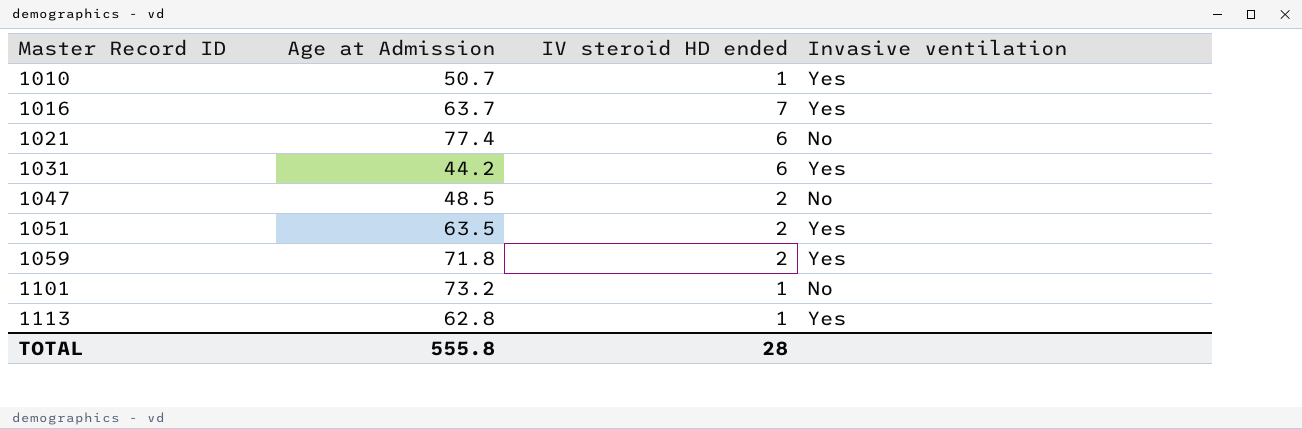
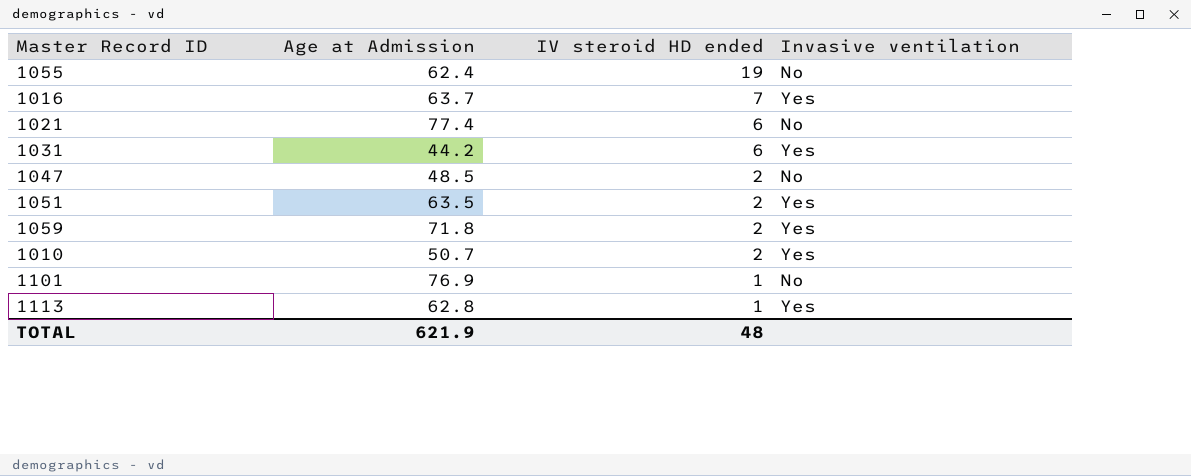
row order: Master Record ID ascending -> IV steroid HD ended descending
row 1055: none -> 62.4 | 19 | No
1010 | IV steroid HD ended: 1 -> 2
1101 | Age at Admission: 73.2 -> 76.9
TOTAL | Age at Admission: 555.8 -> 621.9
TOTAL | IV steroid HD ended: 28 -> 48

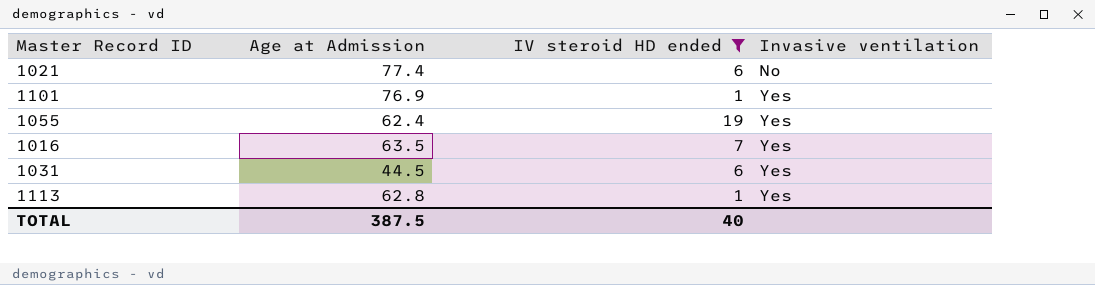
filter: none -> IV steroid HD ended != 2
row order: IV steroid HD ended descending -> Invasive ventilation ascending
1101 | Invasive ventilation: No -> Yes
1055 | Invasive ventilation: No -> Yes
1016 | Age at Admission: 63.7 -> 63.5
1031 | Age at Admission: 44.2 -> 44.5
TOTAL | Age at Admission: 621.9 -> 387.5
TOTAL | IV steroid HD ended: 48 -> 40

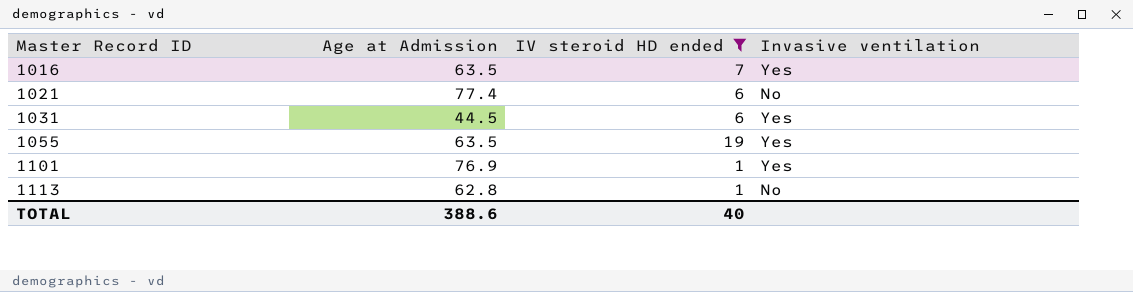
row order: Invasive ventilation ascending -> Master Record ID ascending
1055 | Age at Admission: 62.4 -> 63.5
1113 | Invasive ventilation: Yes -> No
TOTAL | Age at Admission: 387.5 -> 388.6

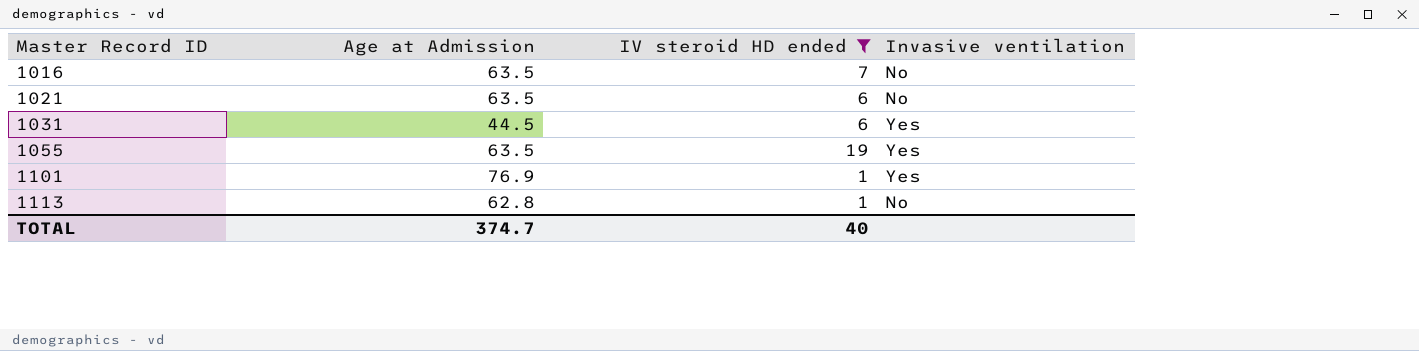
1016 | Invasive ventilation: Yes -> No
1021 | Age at Admission: 77.4 -> 63.5
TOTAL | Age at Admission: 388.6 -> 374.7

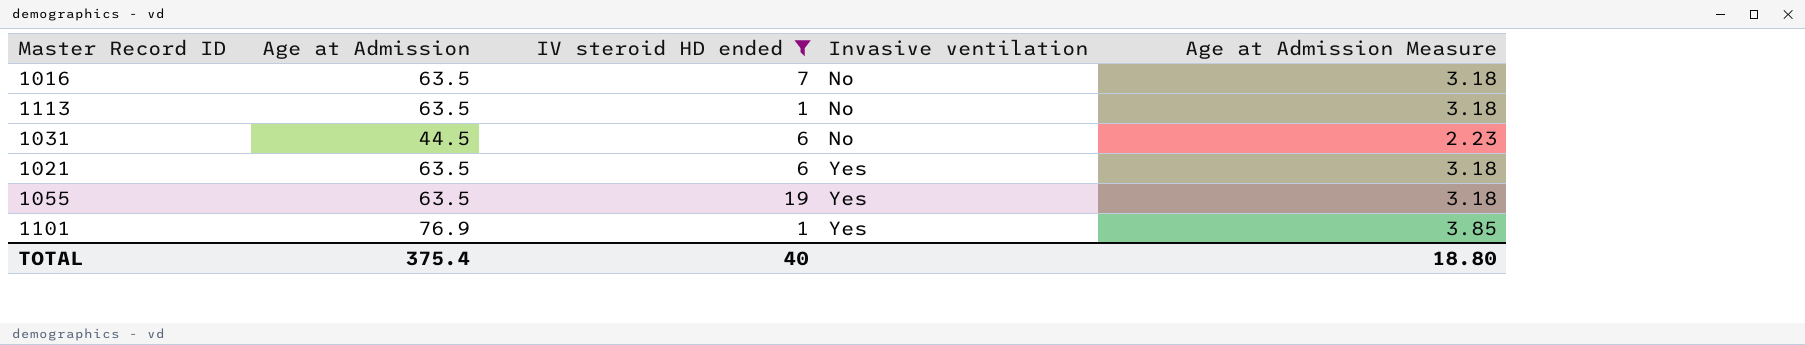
row order: Master Record ID ascending -> Invasive ventilation ascending
column Age at Admission Measure | formula: none -> [Age at Admission] * 0.05
1113 | Age at Admission: 62.8 -> 63.5
1031 | Invasive ventilation: Yes -> No
1021 | Invasive ventilation: No -> Yes
TOTAL | Age at Admission: 374.7 -> 375.4

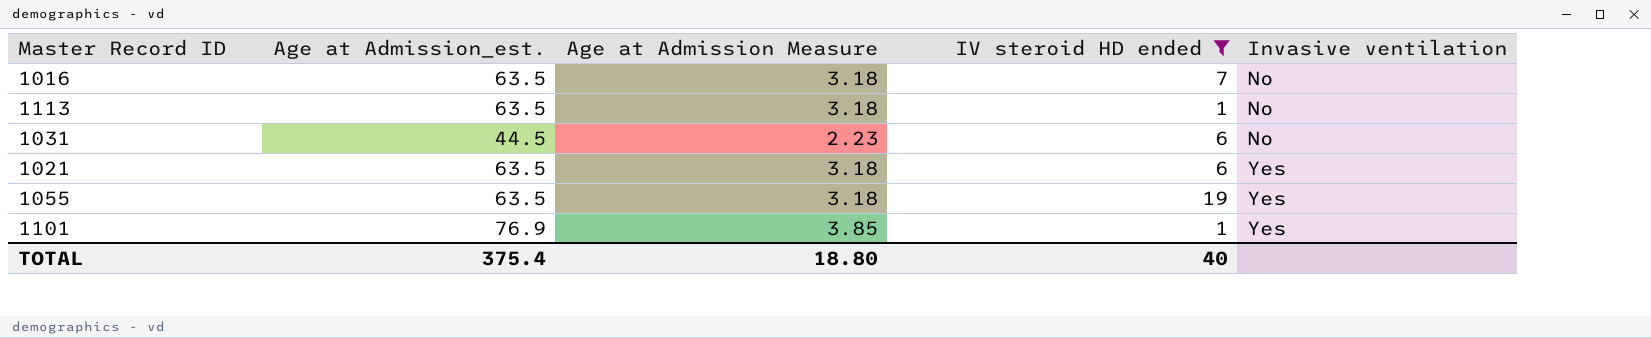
column name: Age at Admission -> Age at Admission_est.
column Age at Admission Measure | position: 5 -> 3

